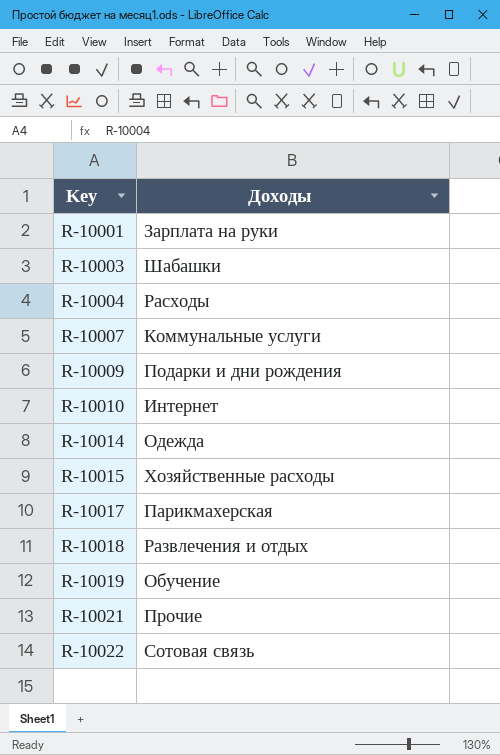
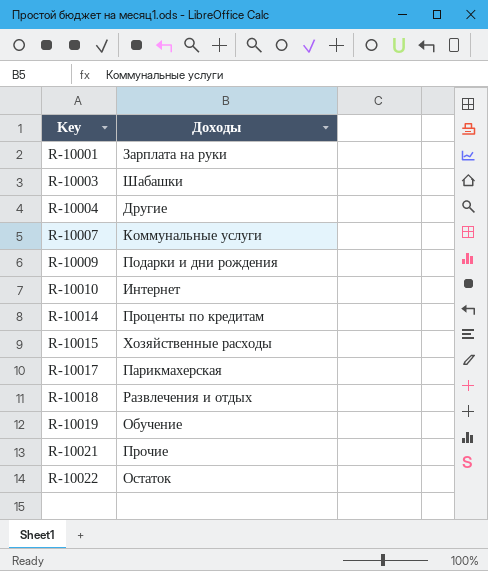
R-10004 | Доходы: Расходы -> Другие
R-10014 | Доходы: Одежда -> Проценты по кредитам
R-10022 | Доходы: Сотовая связь -> Остаток

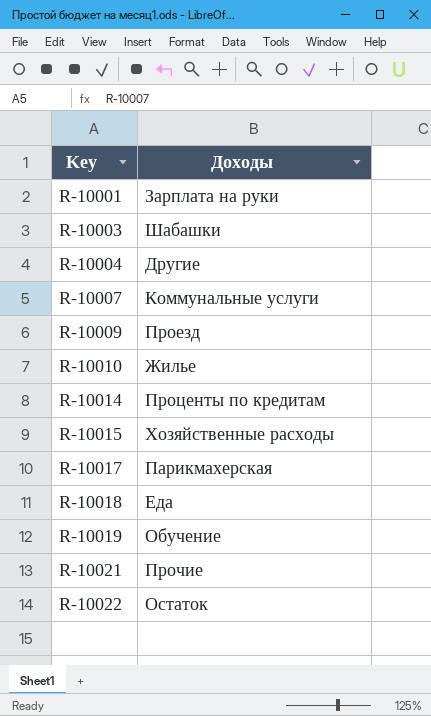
R-10009 | Доходы: Подарки и дни рождения -> Проезд
R-10010 | Доходы: Интернет -> Жилье
R-10018 | Доходы: Развлечения и отдых -> Еда

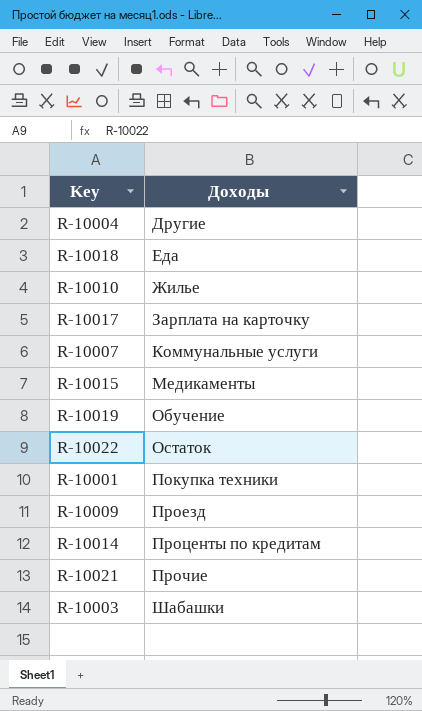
row order: Key ascending -> Доходы ascending
R-10017 | Доходы: Парикмахерская -> Зарплата на карточку
R-10015 | Доходы: Хозяйственные расходы -> Медикаменты
R-10001 | Доходы: Зарплата на руки -> Покупка техники

